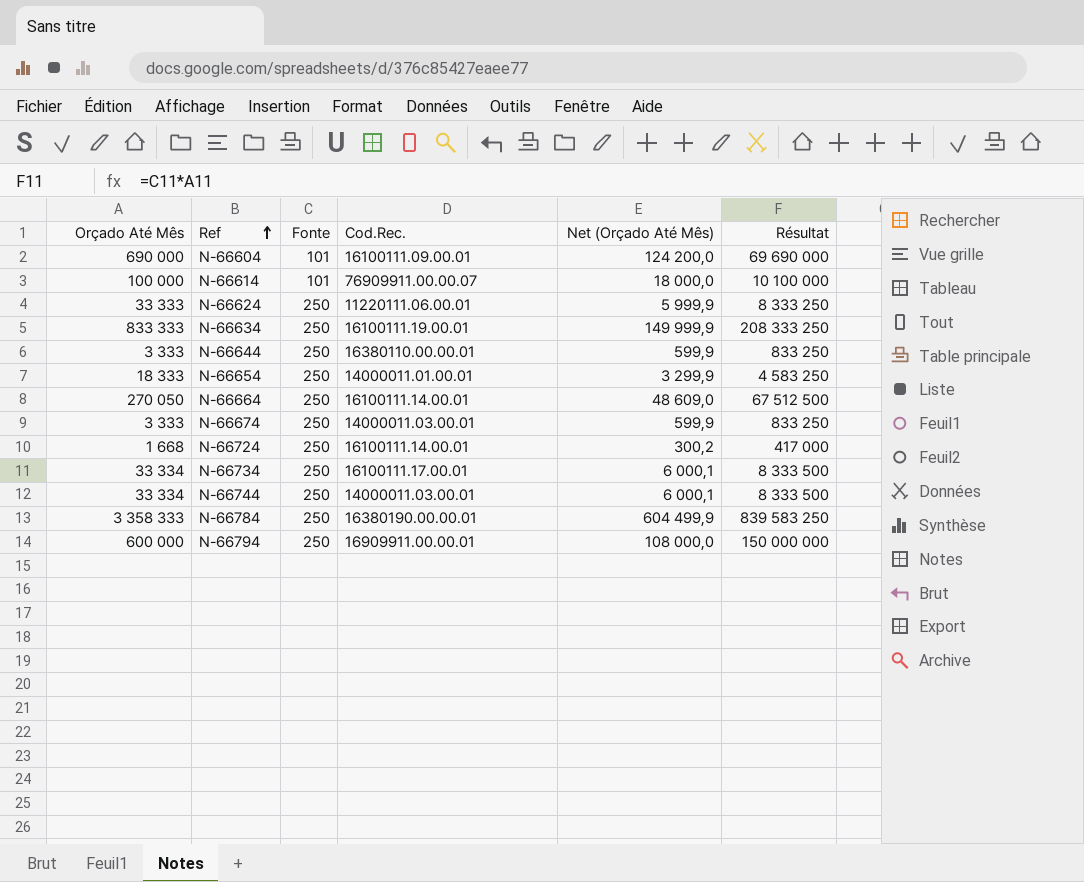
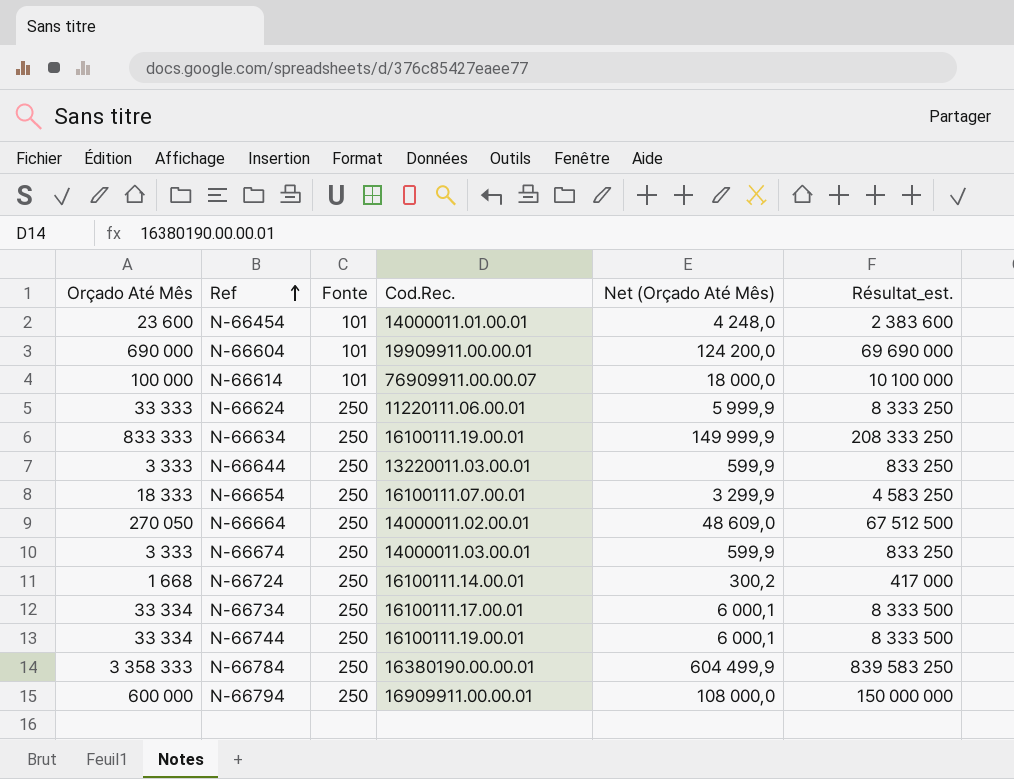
column name: Résultat -> Résultat_est.
row N-66454: none -> 23 600 | 101 | 14000011.01.00.01 | 4 248,0 | 2 383 600
N-66604 | Cod.Rec.: 16100111.09.00.01 -> 19909911.00.00.01
N-66644 | Cod.Rec.: 16380110.00.00.01 -> 13220011.03.00.01
N-66654 | Cod.Rec.: 14000011.01.00.01 -> 16100111.07.00.01
N-66664 | Cod.Rec.: 16100111.14.00.01 -> 14000011.02.00.01
N-66744 | Cod.Rec.: 14000011.03.00.01 -> 16100111.19.00.01

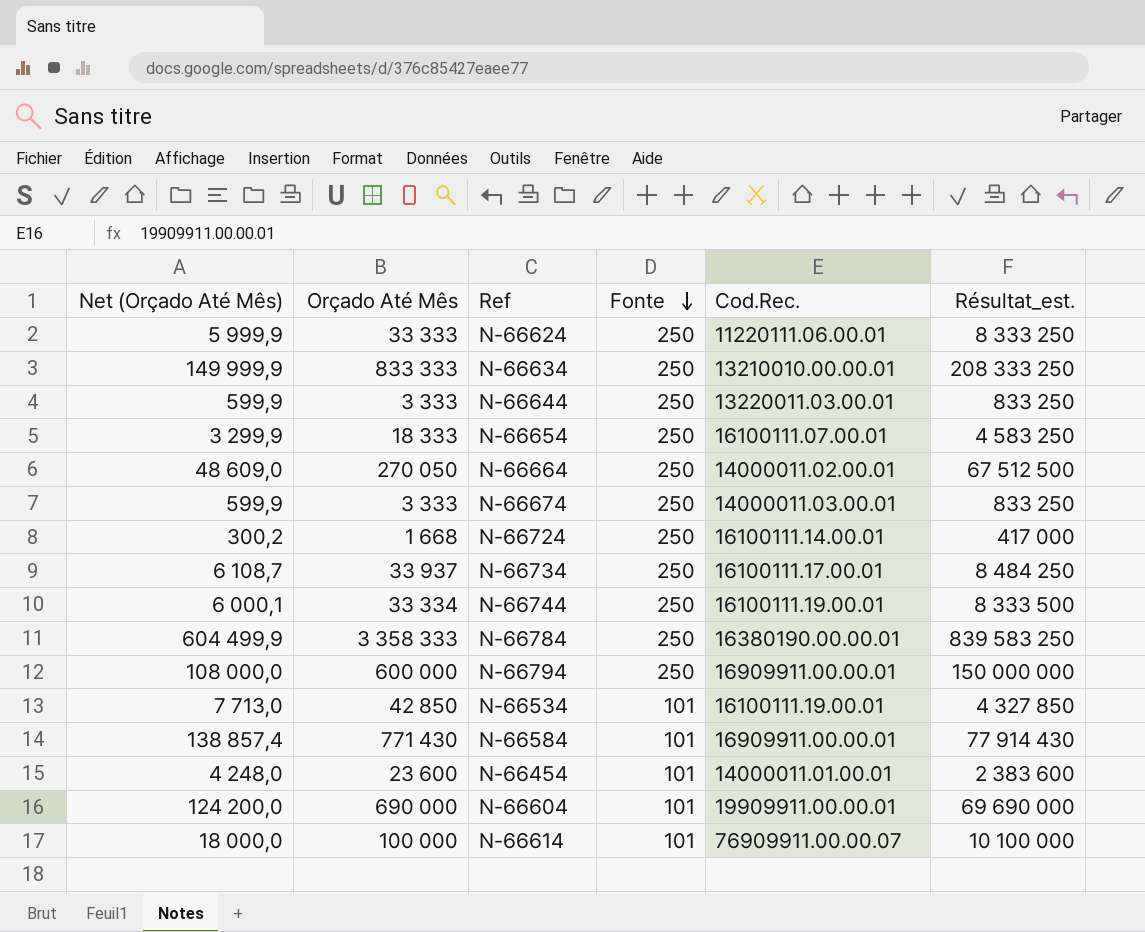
row order: Ref ascending -> Fonte descending
column Net (Orçado Até Mês) | position: 5 -> 1
N-66634 | Cod.Rec.: 16100111.19.00.01 -> 13210010.00.00.01
N-66734 | Net (Orçado Até Mês): 6 000,1 -> 6 108,7
N-66734 | Orçado Até Mês: 33 334 -> 33 937
N-66734 | Résultat_est.: 8 333 500 -> 8 484 250
row N-66534: none -> 7 713,0 | 42 850 | 101 | 16100111.19.00.01 | 4 327 850
row N-66584: none -> 138 857,4 | 771 430 | 101 | 16909911.00.00.01 | 77 914 430

